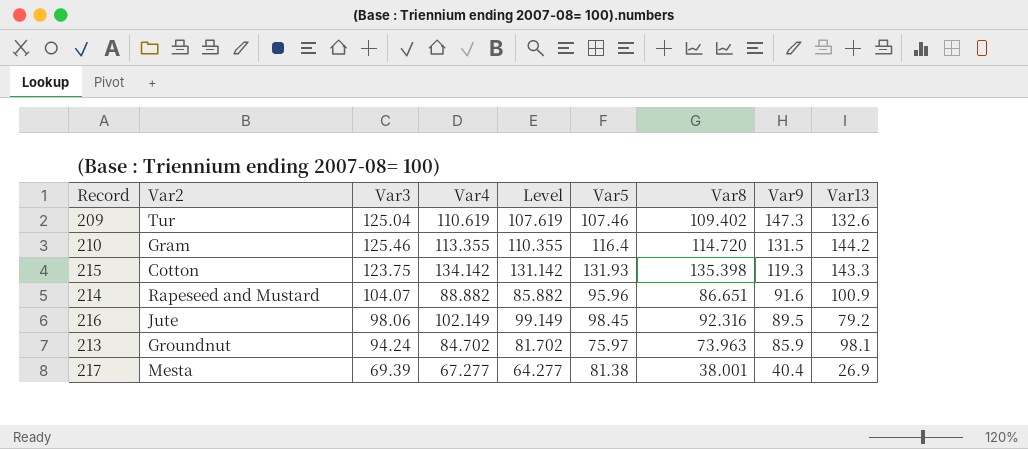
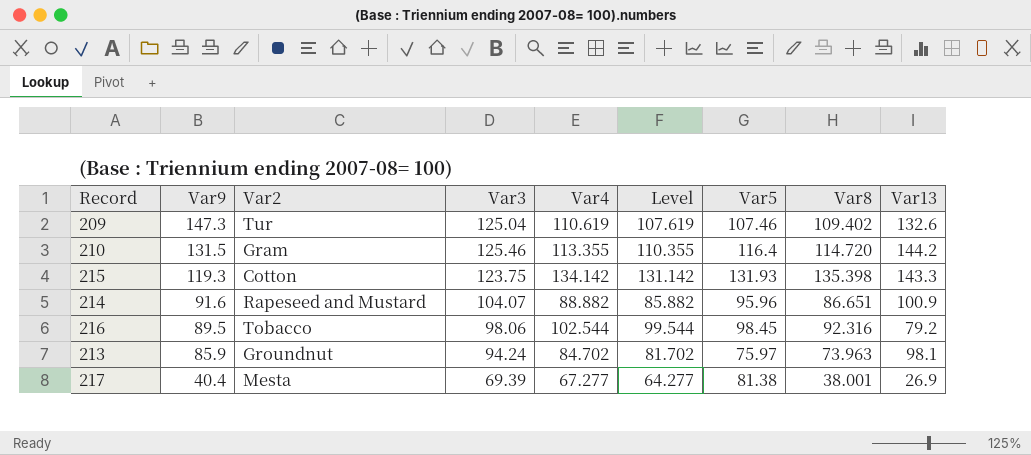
column Var9 | position: 8 -> 2
216 | Var2: Jute -> Tobacco
216 | Var4: 102.149 -> 102.544
216 | Level: 99.149 -> 99.544

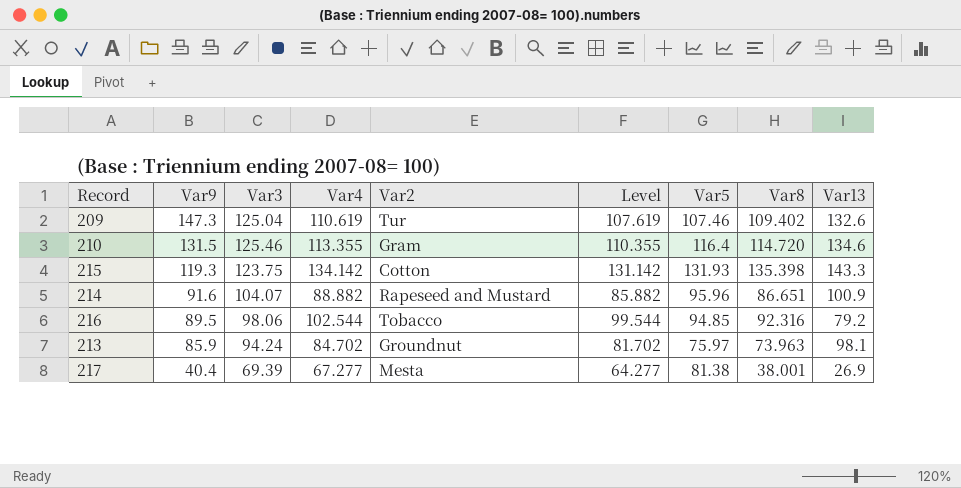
column Var2 | position: 3 -> 5
210 | Var13: 144.2 -> 134.6
216 | Var5: 98.45 -> 94.85

